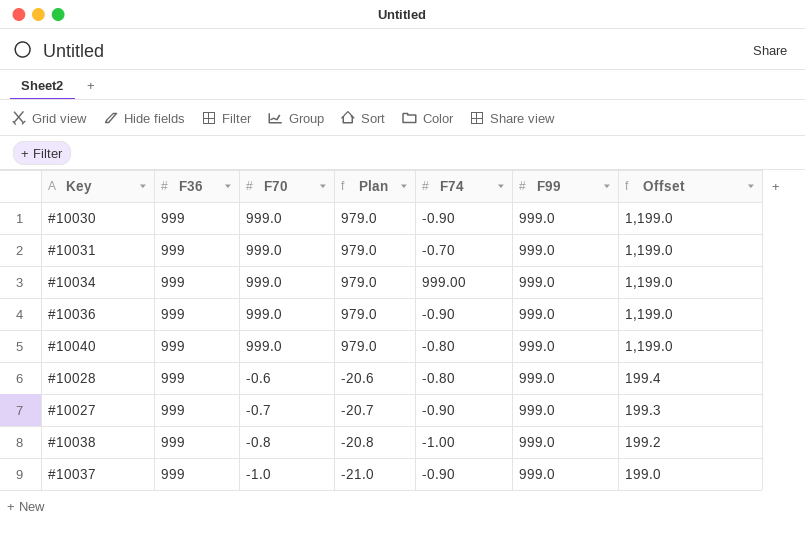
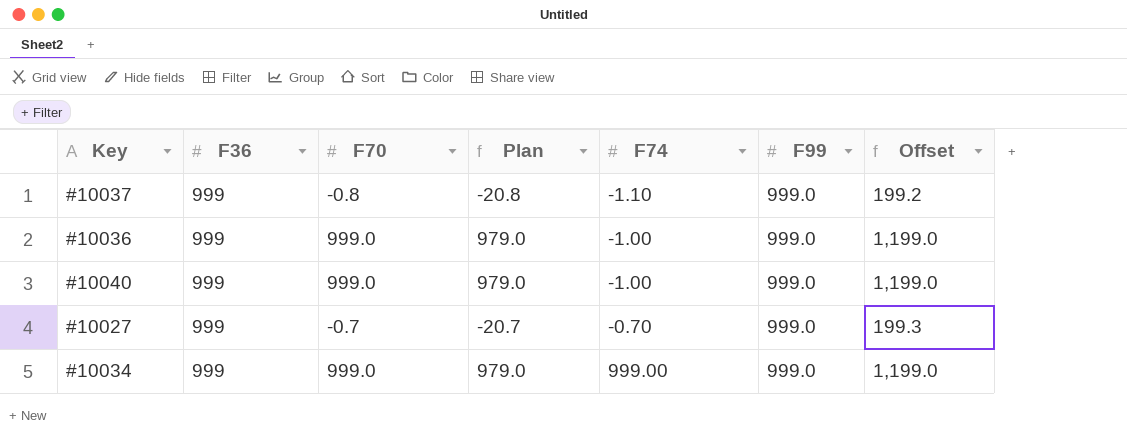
row order: F70 descending -> F74 ascending
row #10030: 999 | 999.0 | 979.0 | -0.90 | 999.0 | 1,199.0 -> none
row #10031: 999 | 999.0 | 979.0 | -0.70 | 999.0 | 1,199.0 -> none
row #10028: 999 | -0.6 | -20.6 | -0.80 | 999.0 | 199.4 -> none
row #10038: 999 | -0.8 | -20.8 | -1.00 | 999.0 | 199.2 -> none
#10037 | F70: -1.0 -> -0.8
#10037 | Plan: -21.0 -> -20.8
#10037 | F74: -0.90 -> -1.10
#10037 | Offset: 199.0 -> 199.2
#10036 | F74: -0.90 -> -1.00
#10040 | F74: -0.80 -> -1.00
#10027 | F74: -0.90 -> -0.70

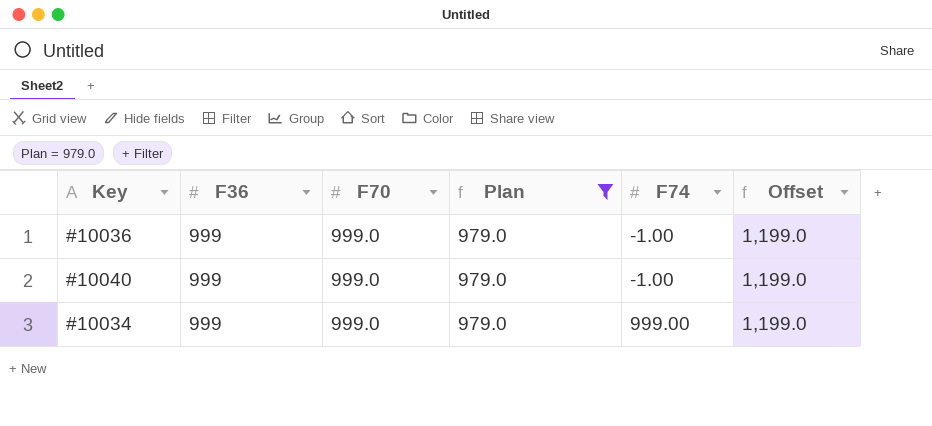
filter: none -> Plan = 979.0
column F99 | position: 6 -> none

